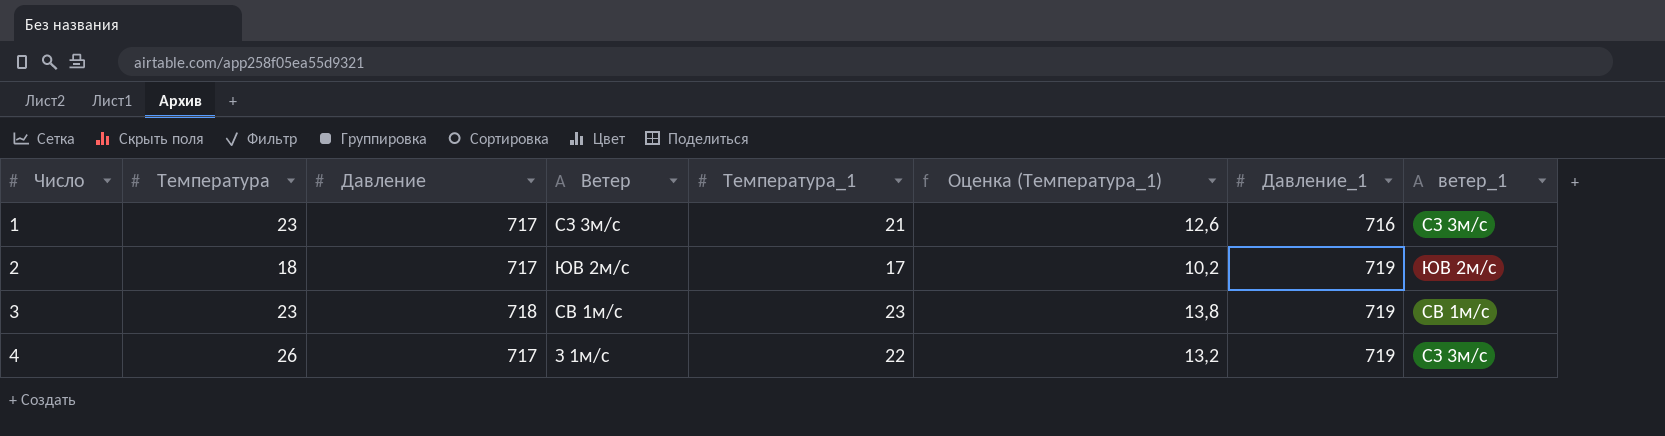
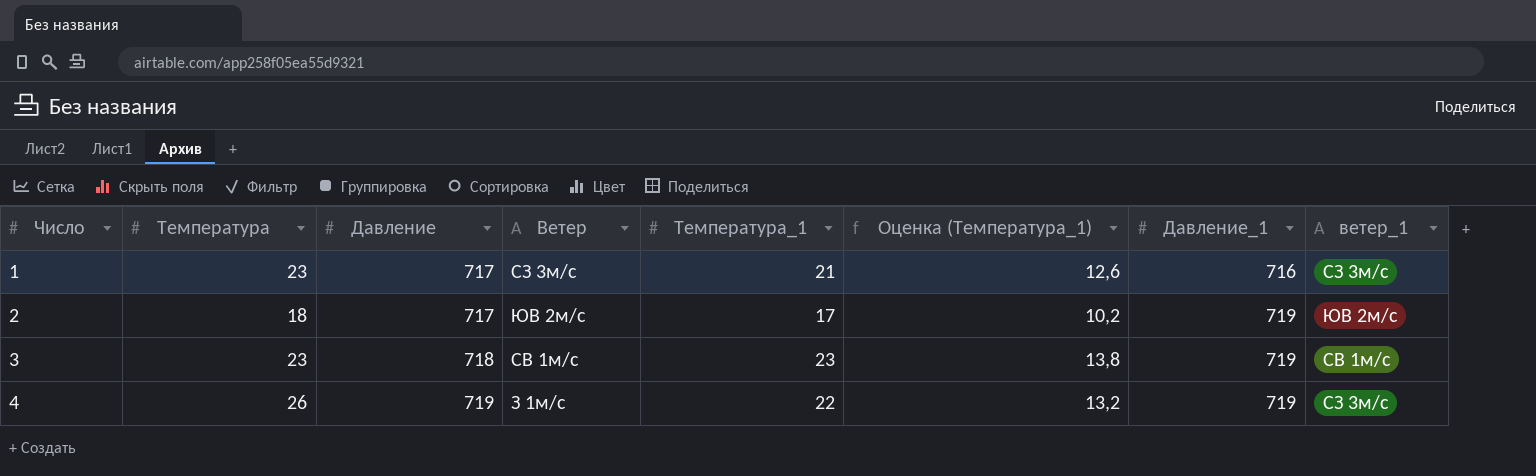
4 | Давление: 717 -> 719

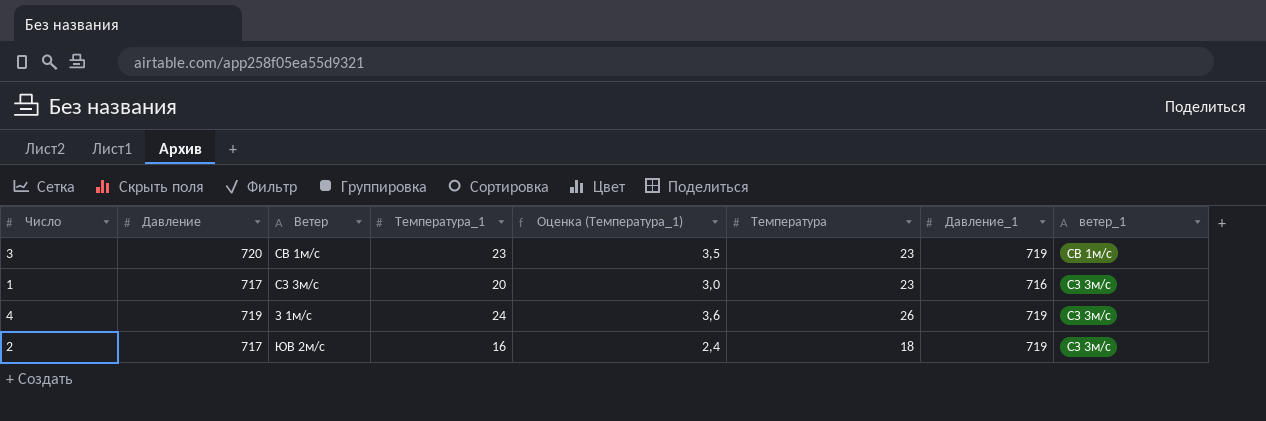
row order: Число ascending -> ветер_1 ascending
column Оценка (Температура_1) | formula: [Температура_1] * 0,6 -> [Температура_1] * 0,15
column Температура | position: 2 -> 6
3 | Давление: 718 -> 720
1 | Температура_1: 21 -> 20
4 | Температура_1: 22 -> 24
2 | Температура_1: 17 -> 16
2 | ветер_1: ЮВ 2м/с -> СЗ 3м/с

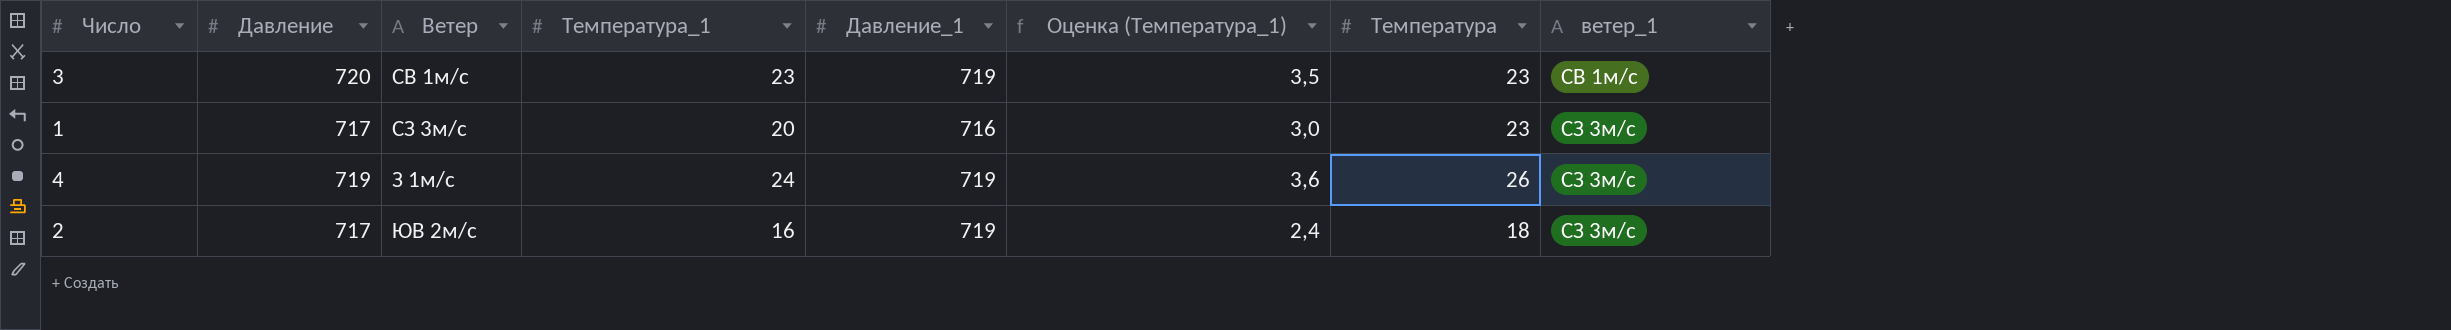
column Давление_1 | position: 7 -> 5

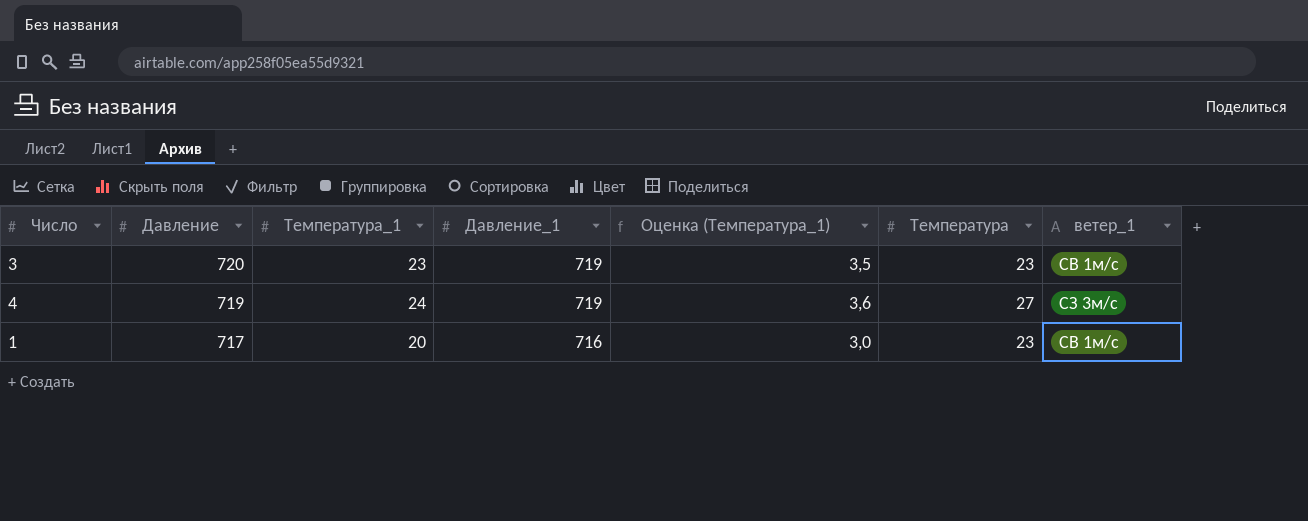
row order: ветер_1 ascending -> Давление descending
column Ветер | position: 3 -> none
row 2: 717 | ЮВ 2м/с | 16 | 719 | 2,4 | 18 | СЗ 3м/с -> none
4 | Температура: 26 -> 27
1 | ветер_1: СЗ 3м/с -> СВ 1м/с

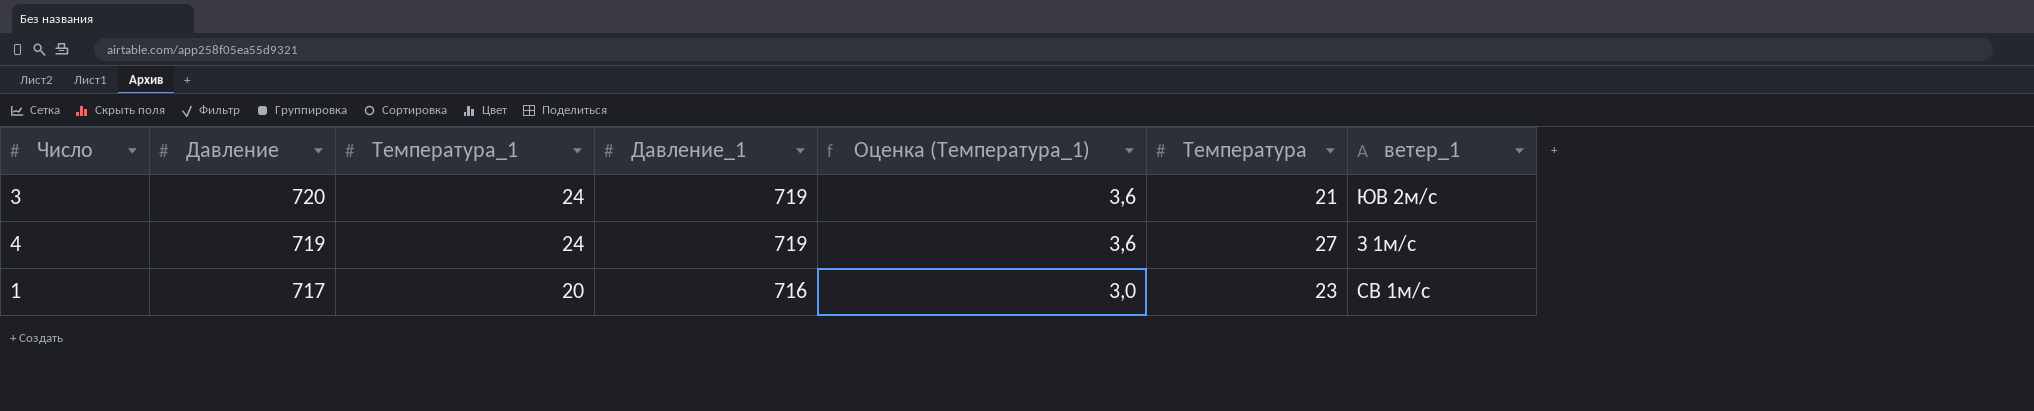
3 | Температура_1: 23 -> 24
3 | Оценка (Температура_1): 3,5 -> 3,6
3 | Температура: 23 -> 21
3 | ветер_1: СВ 1м/с -> ЮВ 2м/с
4 | ветер_1: СЗ 3м/с -> З 1м/с

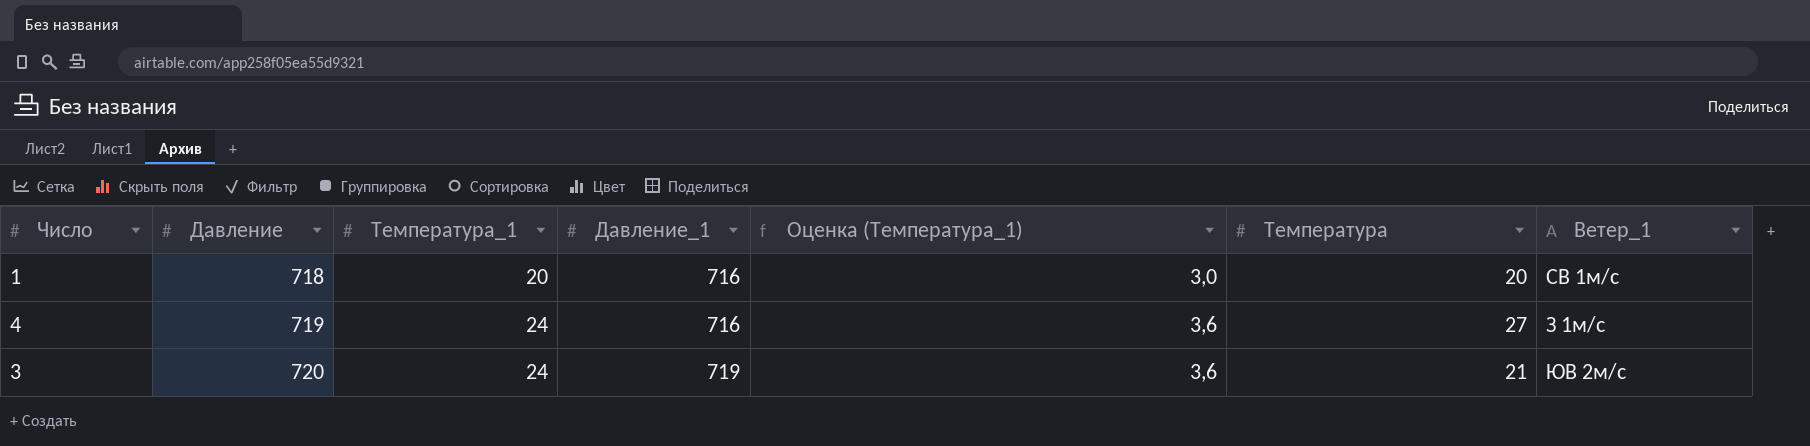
row order: Давление descending -> Давление ascending
column name: ветер_1 -> Ветер_1
1 | Давление: 717 -> 718
1 | Температура: 23 -> 20
4 | Давление_1: 719 -> 716

